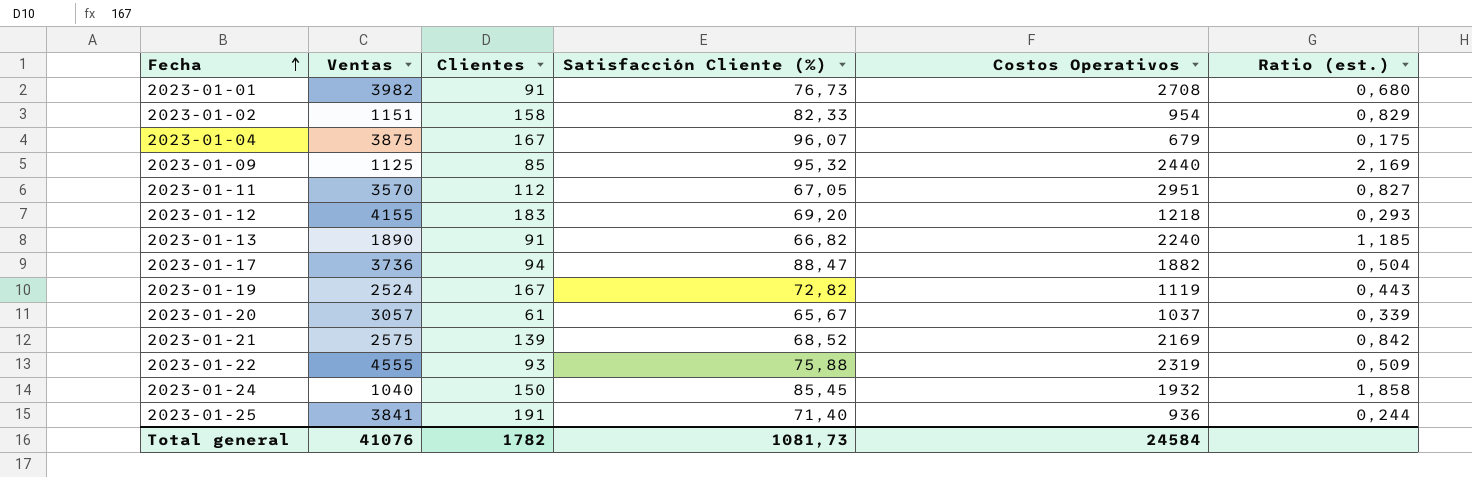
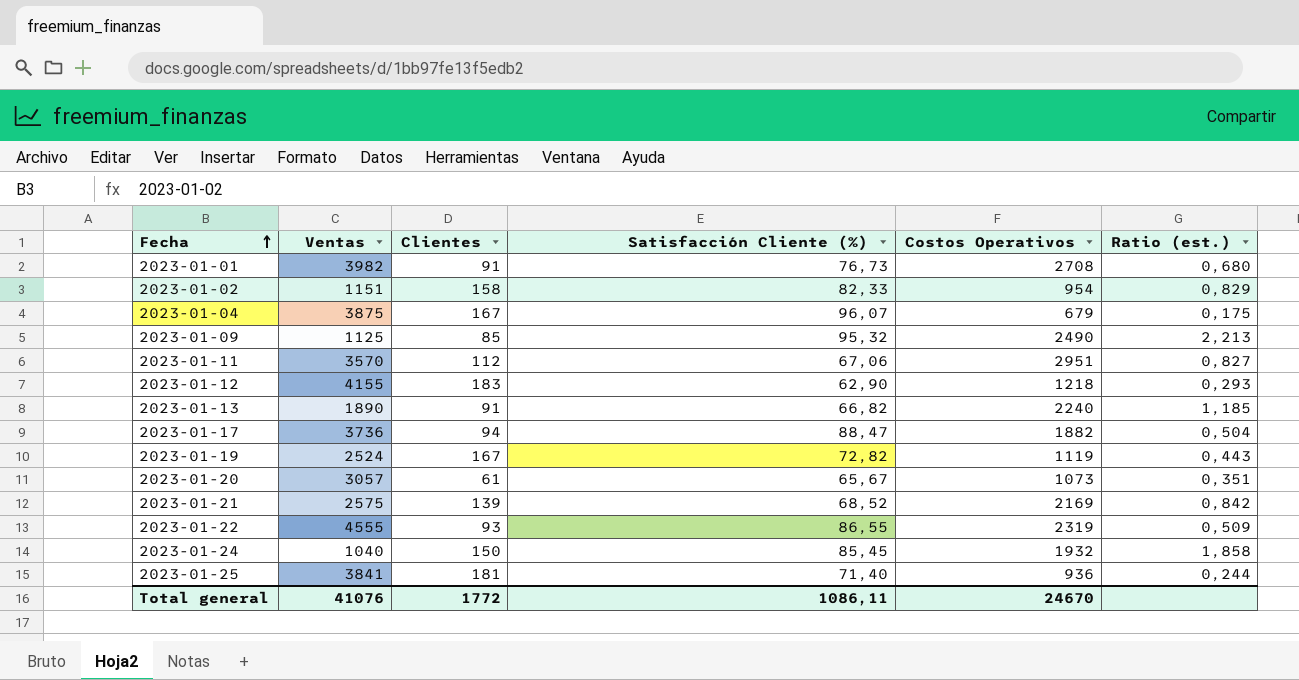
2023-01-09 | Costos Operativos: 2440 -> 2490
2023-01-09 | Ratio (est.): 2,169 -> 2,213
2023-01-11 | Satisfacción Cliente (%): 67,05 -> 67,06
2023-01-12 | Satisfacción Cliente (%): 69,20 -> 62,90
2023-01-20 | Costos Operativos: 1037 -> 1073
2023-01-20 | Ratio (est.): 0,339 -> 0,351
2023-01-22 | Satisfacción Cliente (%): 75,88 -> 86,55
2023-01-25 | Clientes: 191 -> 181
Total general | Clientes: 1782 -> 1772
Total general | Satisfacción Cliente (%): 1081,73 -> 1086,11
Total general | Costos Operativos: 24584 -> 24670

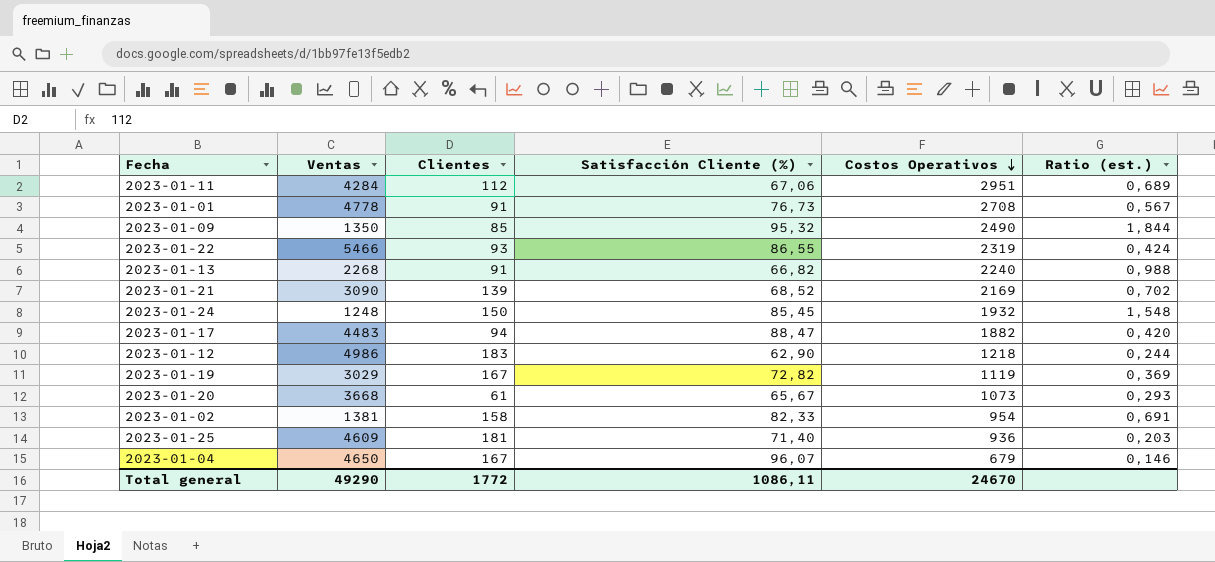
row order: Fecha ascending -> Costos Operativos descending
2023-01-11 | Ventas: 3570 -> 4284
2023-01-11 | Ratio (est.): 0,827 -> 0,689
2023-01-01 | Ventas: 3982 -> 4778
2023-01-01 | Ratio (est.): 0,680 -> 0,567
2023-01-09 | Ventas: 1125 -> 1350
2023-01-09 | Ratio (est.): 2,213 -> 1,844
2023-01-22 | Ventas: 4555 -> 5466
2023-01-22 | Ratio (est.): 0,509 -> 0,424
2023-01-13 | Ventas: 1890 -> 2268
2023-01-13 | Ratio (est.): 1,185 -> 0,988
2023-01-21 | Ventas: 2575 -> 3090
2023-01-21 | Ratio (est.): 0,842 -> 0,702
2023-01-24 | Ventas: 1040 -> 1248
2023-01-24 | Ratio (est.): 1,858 -> 1,548
2023-01-17 | Ventas: 3736 -> 4483
2023-01-17 | Ratio (est.): 0,504 -> 0,420
2023-01-12 | Ventas: 4155 -> 4986
2023-01-12 | Ratio (est.): 0,293 -> 0,244
2023-01-19 | Ventas: 2524 -> 3029
2023-01-19 | Ratio (est.): 0,443 -> 0,369
2023-01-20 | Ventas: 3057 -> 3668
2023-01-20 | Ratio (est.): 0,351 -> 0,293
2023-01-02 | Ventas: 1151 -> 1381
2023-01-02 | Ratio (est.): 0,829 -> 0,691
2023-01-25 | Ventas: 3841 -> 4609
2023-01-25 | Ratio (est.): 0,244 -> 0,203
2023-01-04 | Ventas: 3875 -> 4650
2023-01-04 | Ratio (est.): 0,175 -> 0,146
Total general | Ventas: 41076 -> 49290

